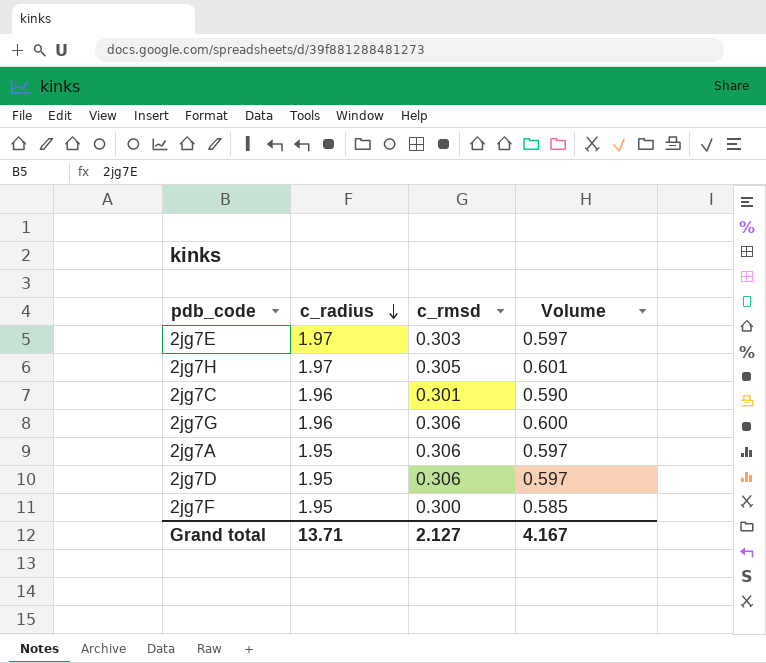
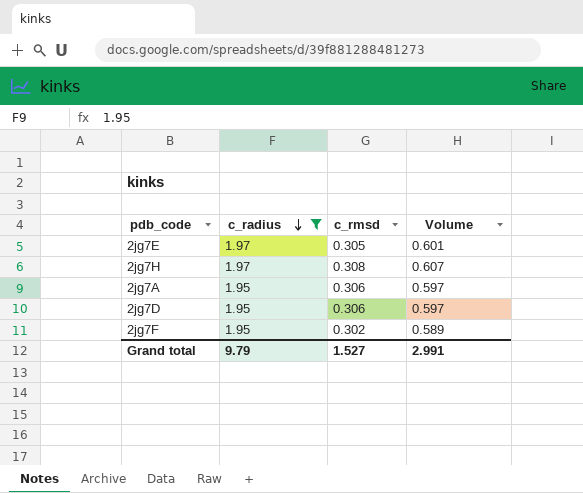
filter: none -> c_radius != 1.96
2jg7E | c_rmsd: 0.303 -> 0.305
2jg7E | Volume: 0.597 -> 0.601
2jg7H | c_rmsd: 0.305 -> 0.308
2jg7H | Volume: 0.601 -> 0.607
2jg7F | c_rmsd: 0.300 -> 0.302
2jg7F | Volume: 0.585 -> 0.589
Grand total | c_radius: 13.71 -> 9.79
Grand total | c_rmsd: 2.127 -> 1.527
Grand total | Volume: 4.167 -> 2.991

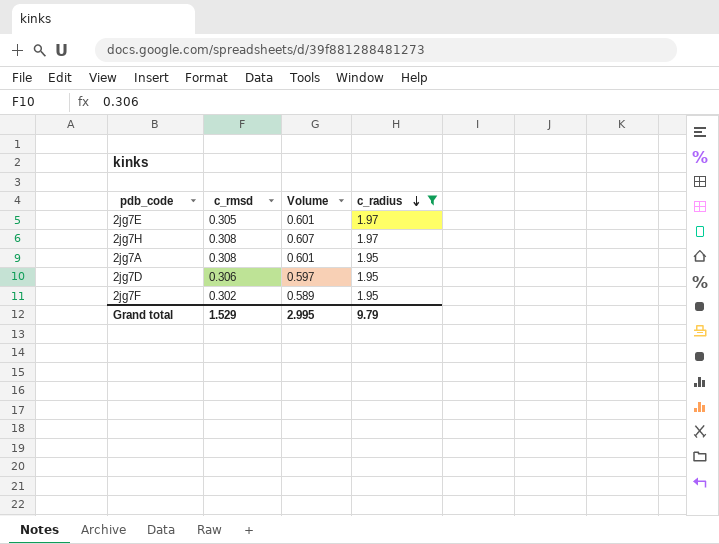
column c_radius | position: 2 -> 4
2jg7A | c_rmsd: 0.306 -> 0.308
2jg7A | Volume: 0.597 -> 0.601
Grand total | c_rmsd: 1.527 -> 1.529
Grand total | Volume: 2.991 -> 2.995

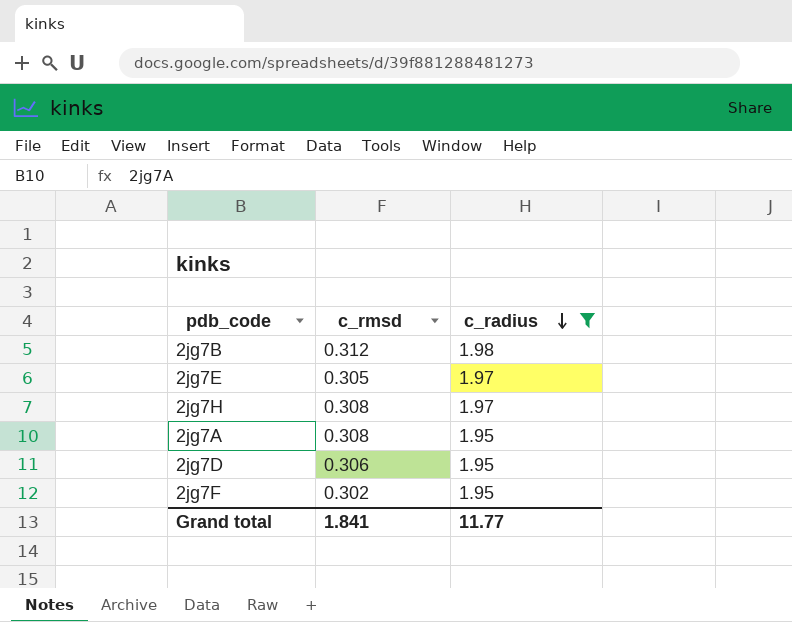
column Volume | formula: [c_rmsd] * [c_radius] -> none
row 2jg7B: none -> 0.312 | 1.98
Grand total | c_rmsd: 1.529 -> 1.841
Grand total | c_radius: 9.79 -> 11.77

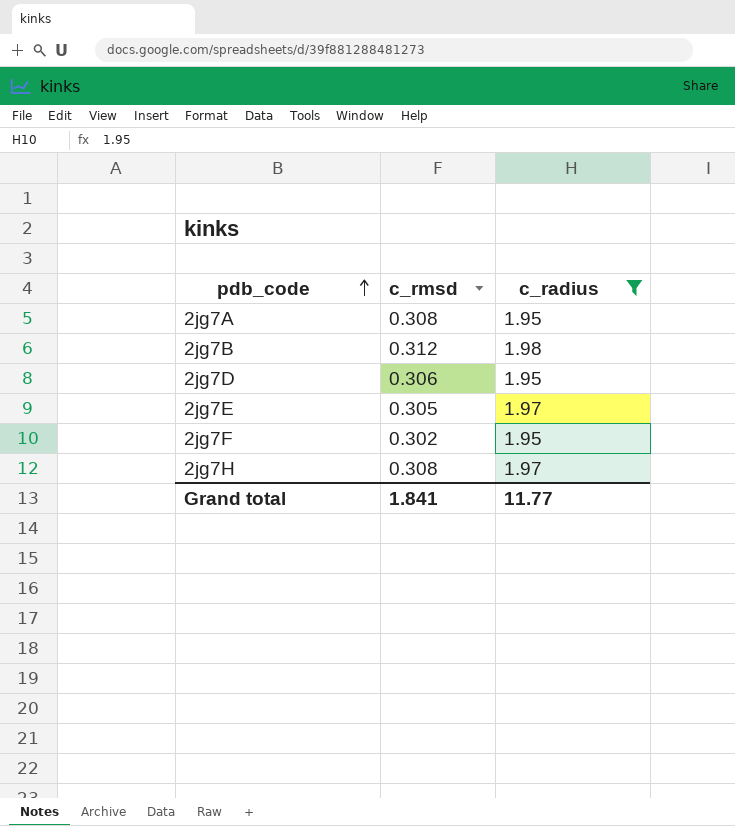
row order: c_radius descending -> pdb_code ascending

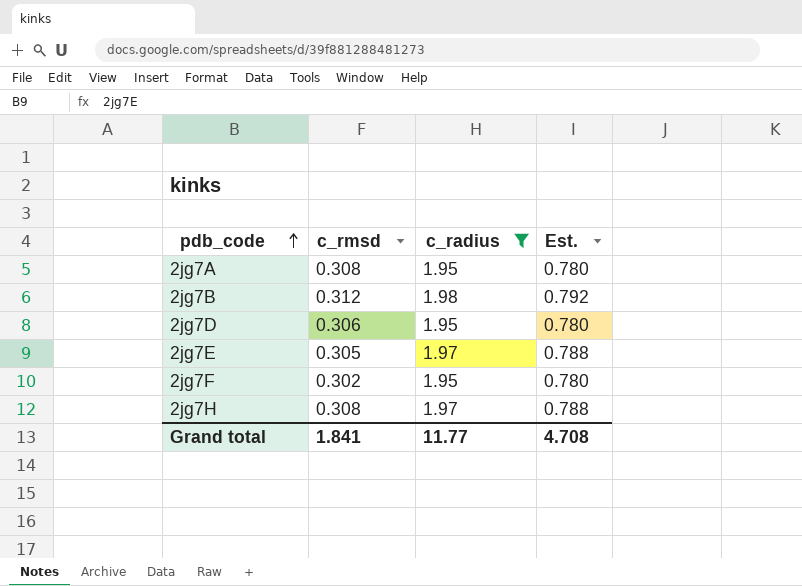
column Est. | formula: none -> [c_radius] * 0.4

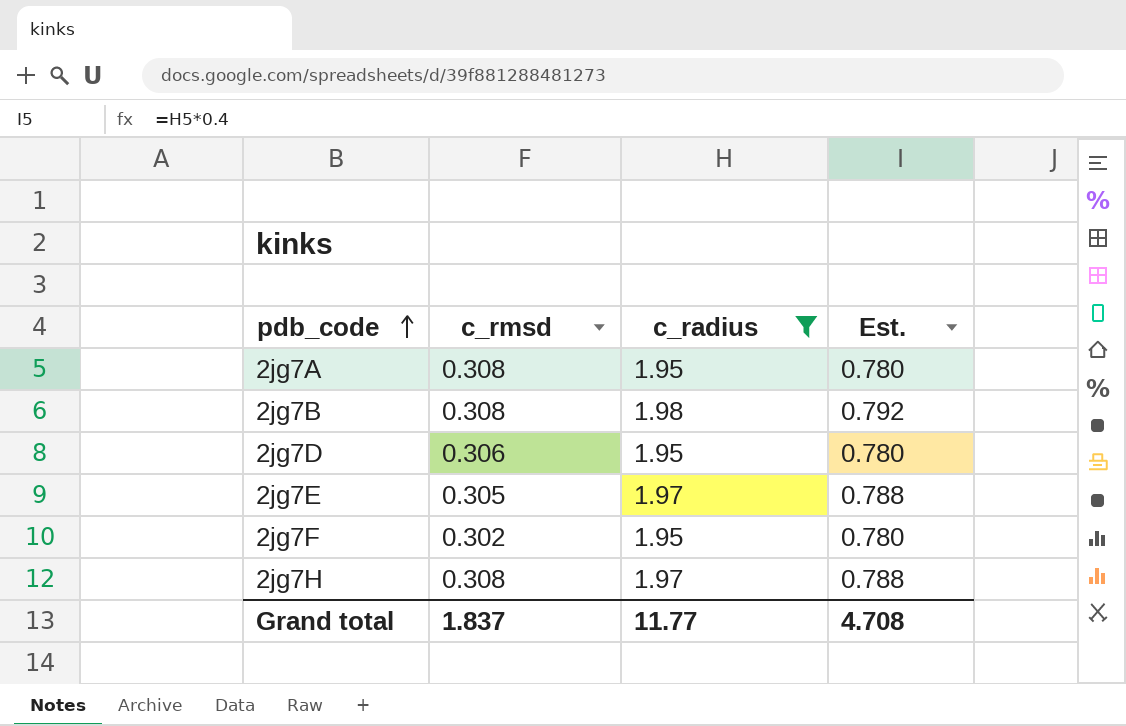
2jg7B | c_rmsd: 0.312 -> 0.308
Grand total | c_rmsd: 1.841 -> 1.837

